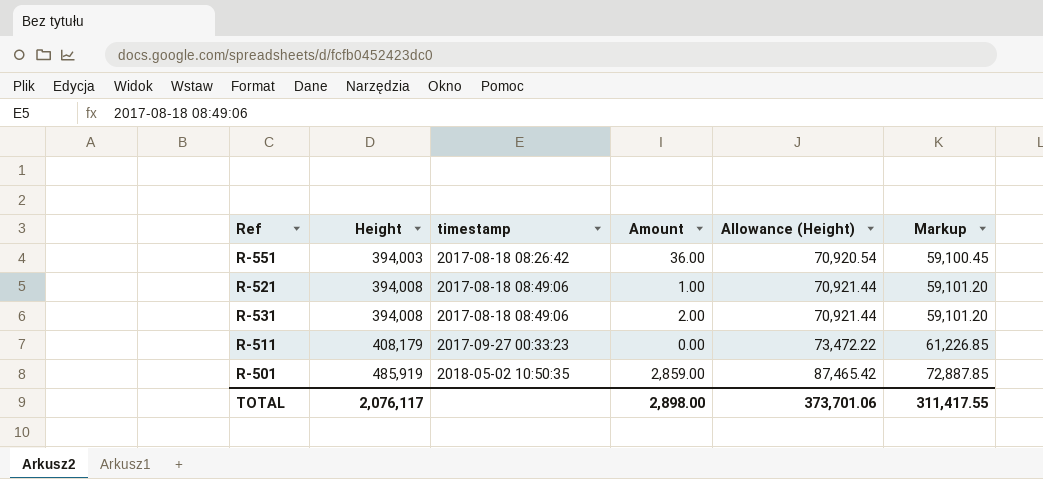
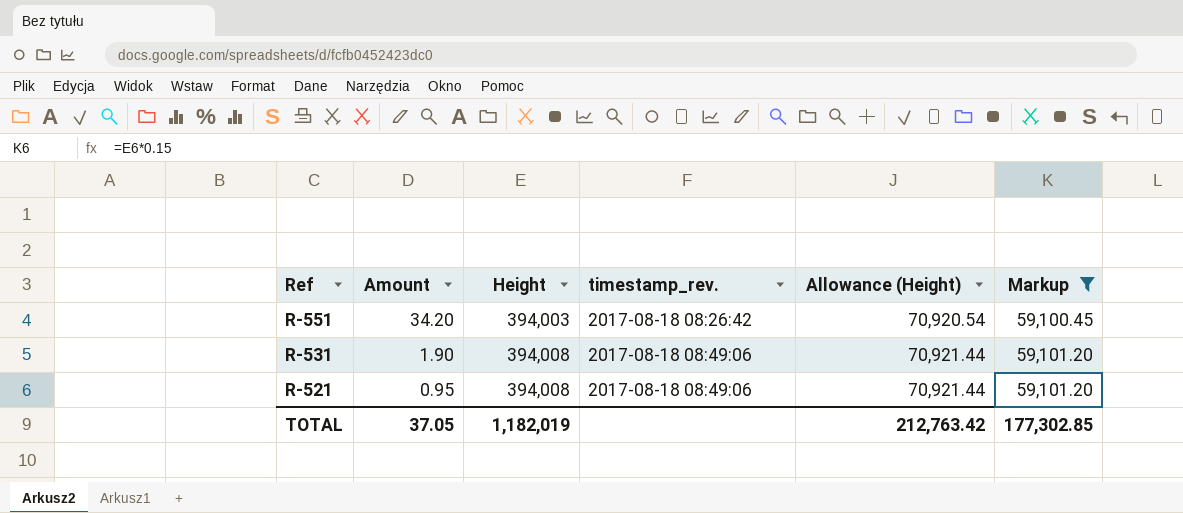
filter: none -> Markup <= 59,101.20
row order: Height ascending -> Ref descending
column Amount | position: 4 -> 2
column name: timestamp -> timestamp_rev.
R-551 | Amount: 36.00 -> 34.20
R-531 | Amount: 2.00 -> 1.90
R-521 | Amount: 1.00 -> 0.95
TOTAL | Amount: 2,898.00 -> 37.05
TOTAL | Height: 2,076,117 -> 1,182,019
TOTAL | Allowance (Height): 373,701.06 -> 212,763.42
TOTAL | Markup: 311,417.55 -> 177,302.85

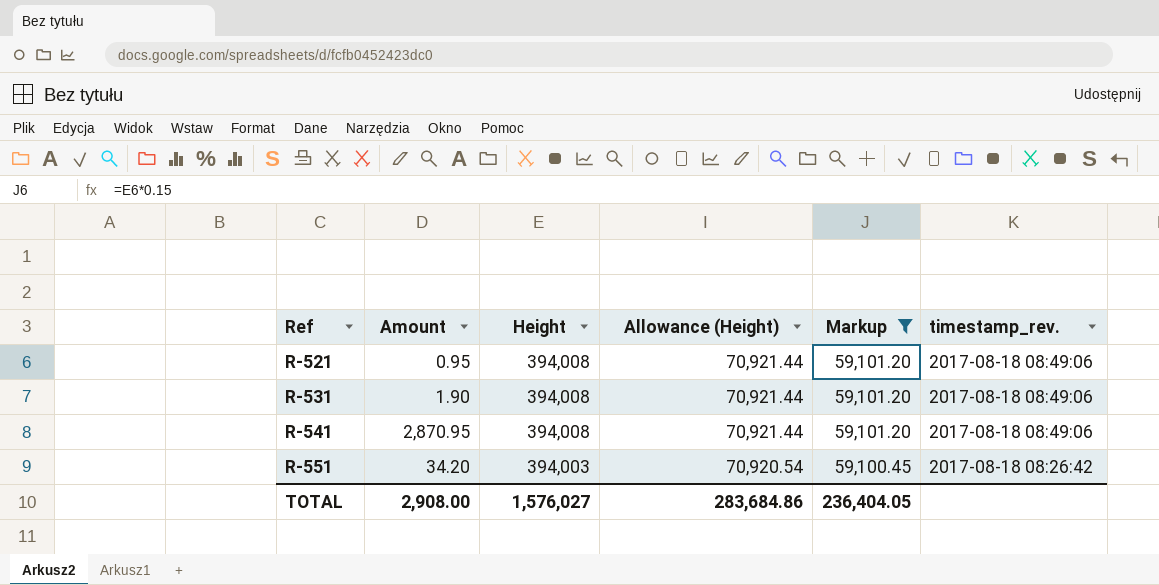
row order: Ref descending -> Ref ascending
column timestamp_rev. | position: 4 -> 6
row R-541: none -> 2,870.95 | 394,008 | 70,921.44 | 59,101.20 | 2017-08-18 08:49:06
TOTAL | Amount: 37.05 -> 2,908.00
TOTAL | Height: 1,182,019 -> 1,576,027
TOTAL | Allowance (Height): 212,763.42 -> 283,684.86
TOTAL | Markup: 177,302.85 -> 236,404.05

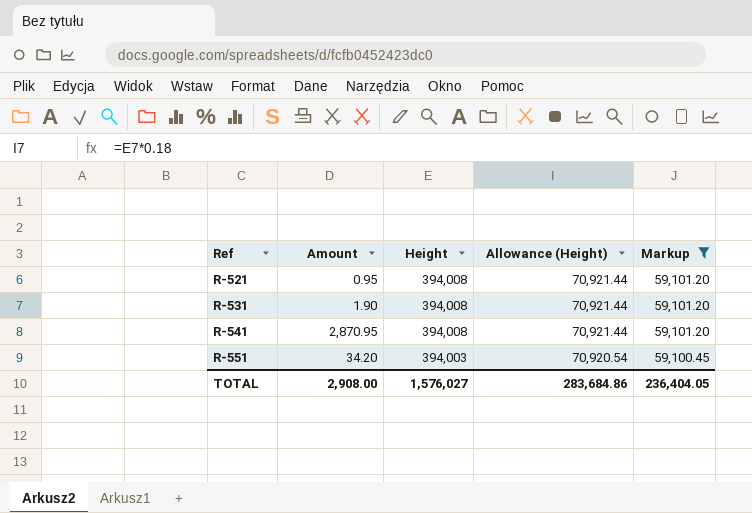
column timestamp_rev. | position: 6 -> none

